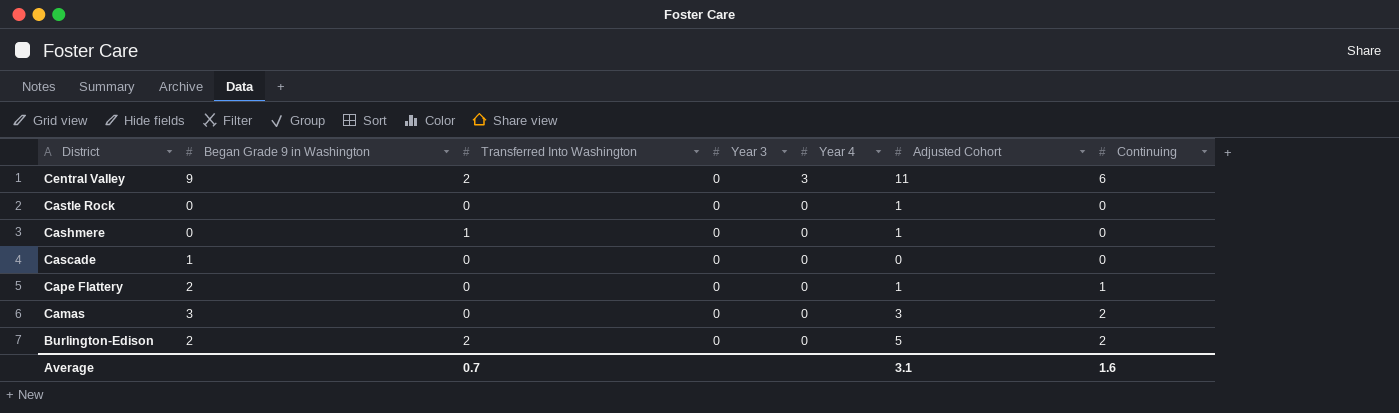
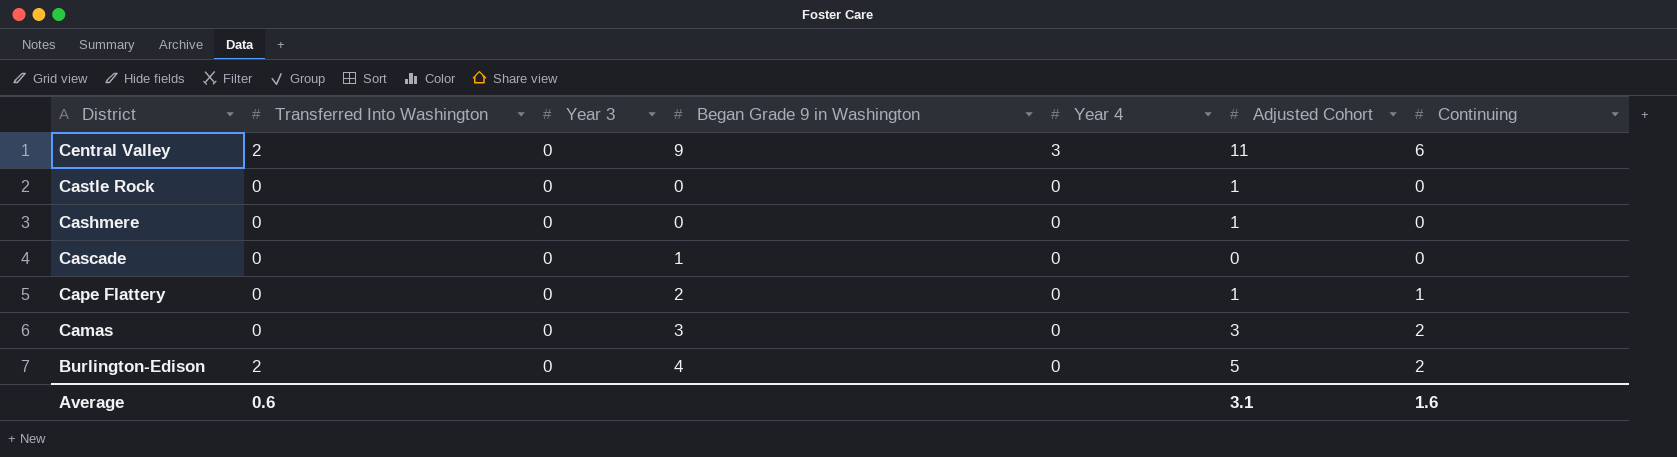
column Began Grade 9 in Washington | position: 2 -> 4
Cashmere | Transferred Into Washington: 1 -> 0
Burlington-Edison | Began Grade 9 in Washington: 2 -> 4
Average | Transferred Into Washington: 0.7 -> 0.6

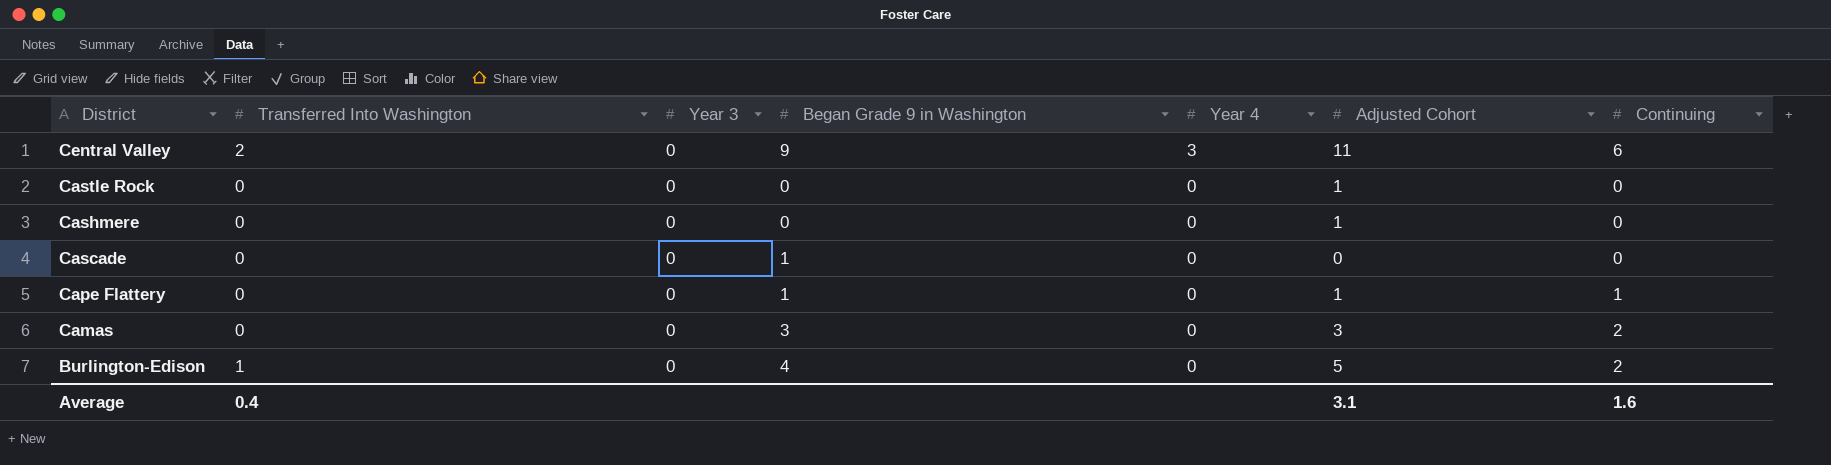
Cape Flattery | Began Grade 9 in Washington: 2 -> 1
Burlington-Edison | Transferred Into Washington: 2 -> 1
Average | Transferred Into Washington: 0.6 -> 0.4

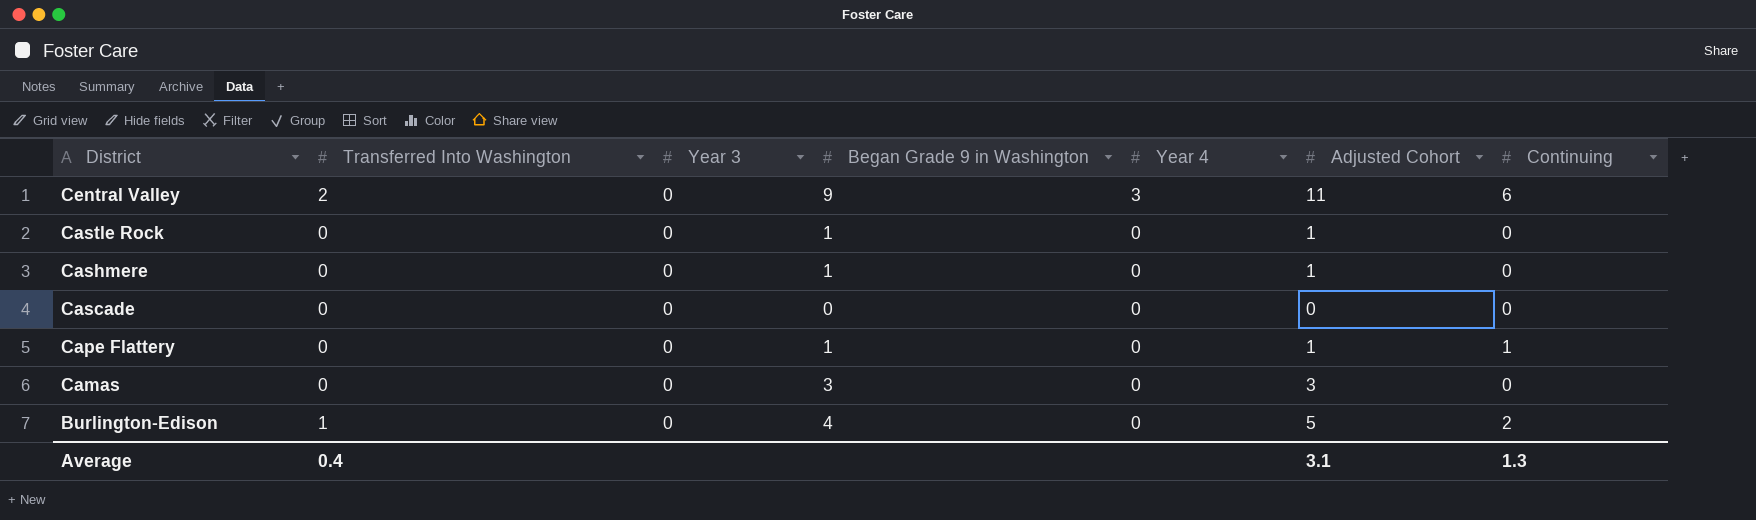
Castle Rock | Began Grade 9 in Washington: 0 -> 1
Cashmere | Began Grade 9 in Washington: 0 -> 1
Cascade | Began Grade 9 in Washington: 1 -> 0
Camas | Continuing: 2 -> 0
Average | Continuing: 1.6 -> 1.3

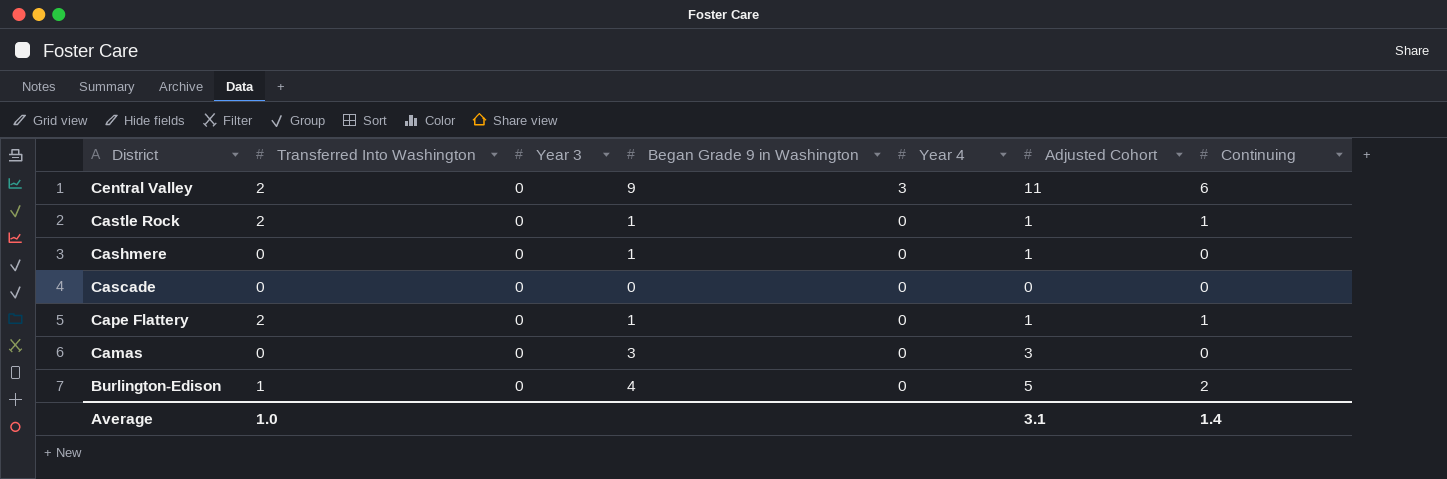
Castle Rock | Transferred Into Washington: 0 -> 2
Castle Rock | Continuing: 0 -> 1
Cape Flattery | Transferred Into Washington: 0 -> 2
Average | Transferred Into Washington: 0.4 -> 1.0
Average | Continuing: 1.3 -> 1.4

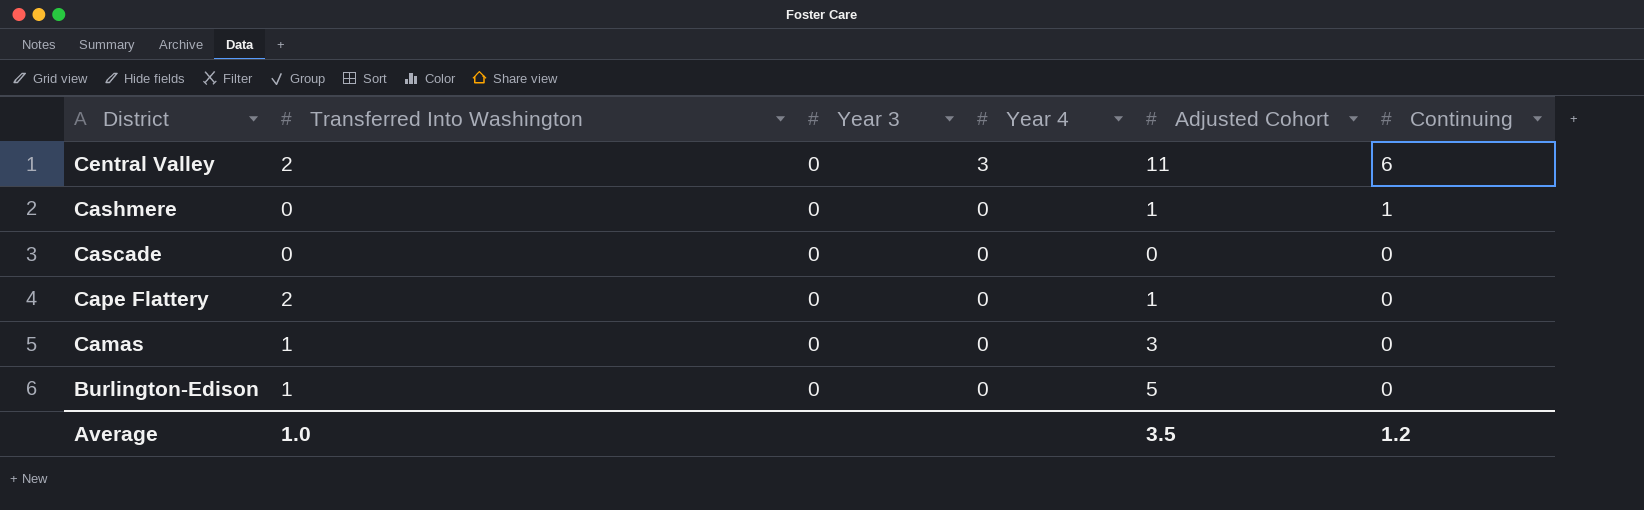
column Began Grade 9 in Washington | position: 4 -> none
row Castle Rock: 2 | 0 | 1 | 0 | 1 | 1 -> none
Cashmere | Continuing: 0 -> 1
Cape Flattery | Continuing: 1 -> 0
Camas | Transferred Into Washington: 0 -> 1
Burlington-Edison | Continuing: 2 -> 0
Average | Adjusted Cohort: 3.1 -> 3.5
Average | Continuing: 1.4 -> 1.2

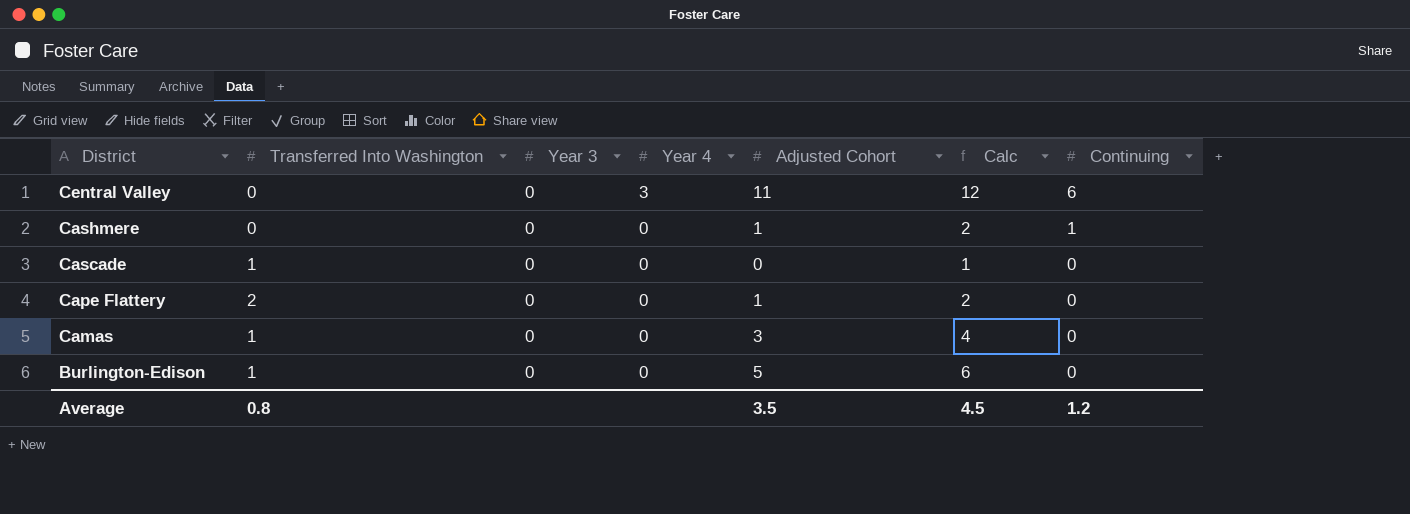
column Calc | formula: none -> [Adjusted Cohort] + 1
Central Valley | Transferred Into Washington: 2 -> 0
Cascade | Transferred Into Washington: 0 -> 1
Average | Transferred Into Washington: 1.0 -> 0.8

